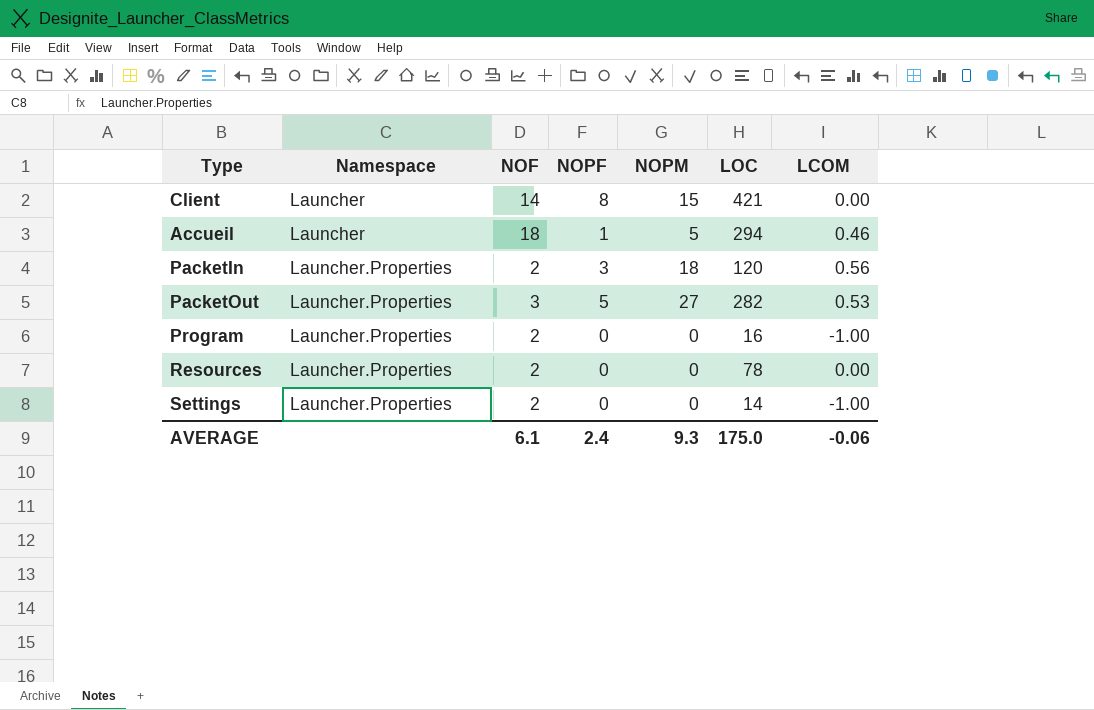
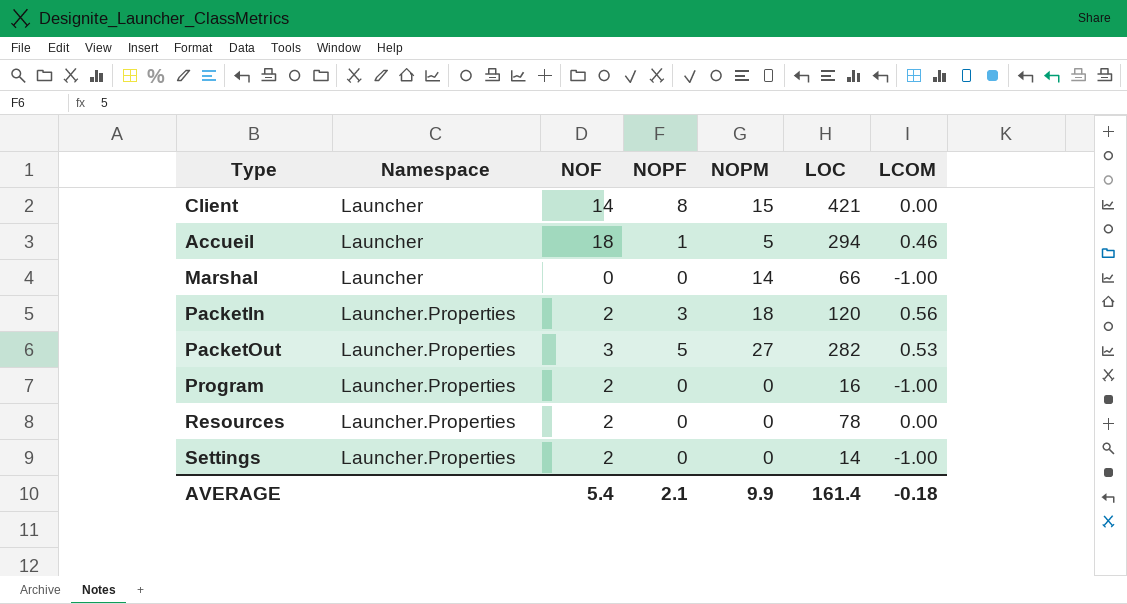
row Marshal: none -> Launcher | 0 | 0 | 14 | 66 | -1.00
AVERAGE | NOF: 6.1 -> 5.4
AVERAGE | NOPF: 2.4 -> 2.1
AVERAGE | NOPM: 9.3 -> 9.9
AVERAGE | LOC: 175.0 -> 161.4
AVERAGE | LCOM: -0.06 -> -0.18

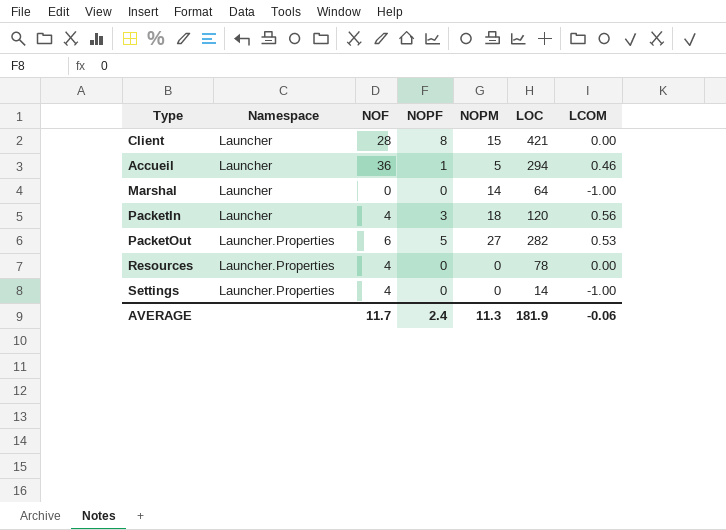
row Program: Launcher.Properties | 2 | 0 | 0 | 16 | -1.00 -> none
Client | NOF: 14 -> 28
Accueil | NOF: 18 -> 36
Marshal | LOC: 66 -> 64
PacketIn | Namespace: Launcher.Properties -> Launcher
PacketIn | NOF: 2 -> 4
PacketOut | NOF: 3 -> 6
Resources | NOF: 2 -> 4
Settings | NOF: 2 -> 4
AVERAGE | NOF: 5.4 -> 11.7
AVERAGE | NOPF: 2.1 -> 2.4
AVERAGE | NOPM: 9.9 -> 11.3
AVERAGE | LOC: 161.4 -> 181.9
AVERAGE | LCOM: -0.18 -> -0.06

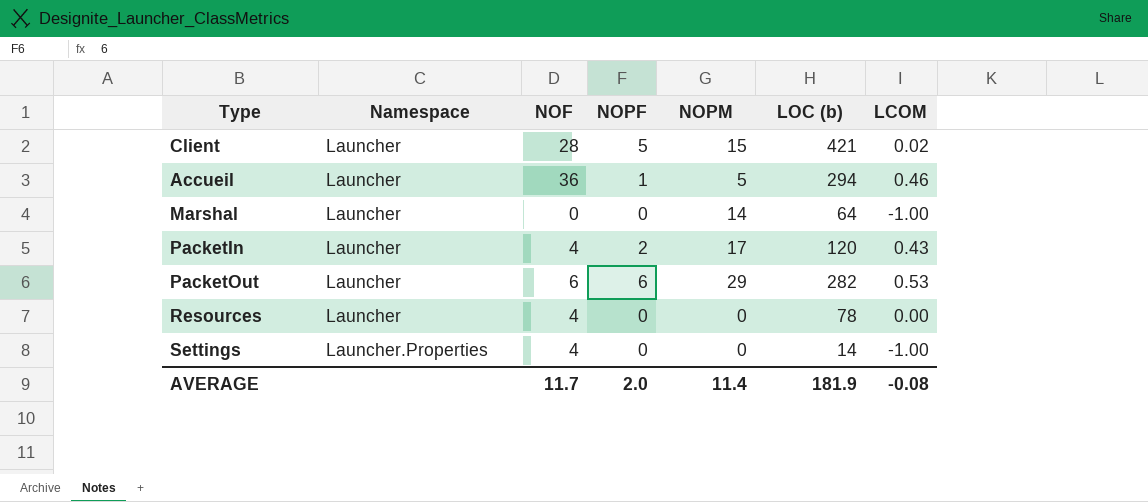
column name: LOC -> LOC (b)
Client | NOPF: 8 -> 5
Client | LCOM: 0.00 -> 0.02
PacketIn | NOPF: 3 -> 2
PacketIn | NOPM: 18 -> 17
PacketIn | LCOM: 0.56 -> 0.43
PacketOut | Namespace: Launcher.Properties -> Launcher
PacketOut | NOPF: 5 -> 6
PacketOut | NOPM: 27 -> 29
Resources | Namespace: Launcher.Properties -> Launcher
AVERAGE | NOPF: 2.4 -> 2.0
AVERAGE | NOPM: 11.3 -> 11.4
AVERAGE | LCOM: -0.06 -> -0.08

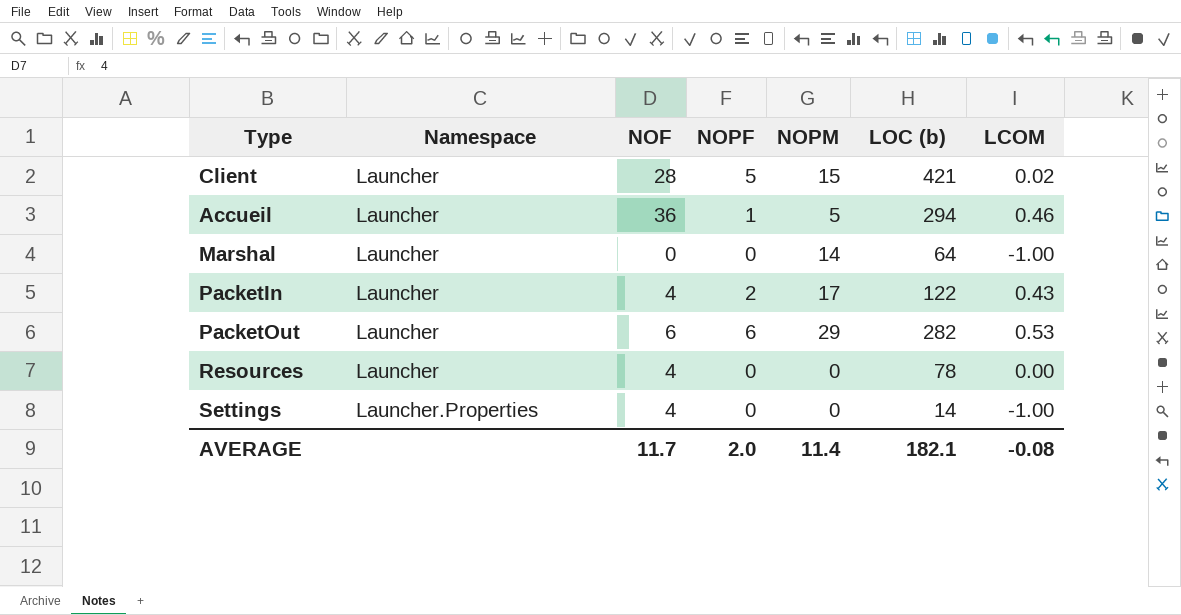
PacketIn | LOC (b): 120 -> 122
AVERAGE | LOC (b): 181.9 -> 182.1

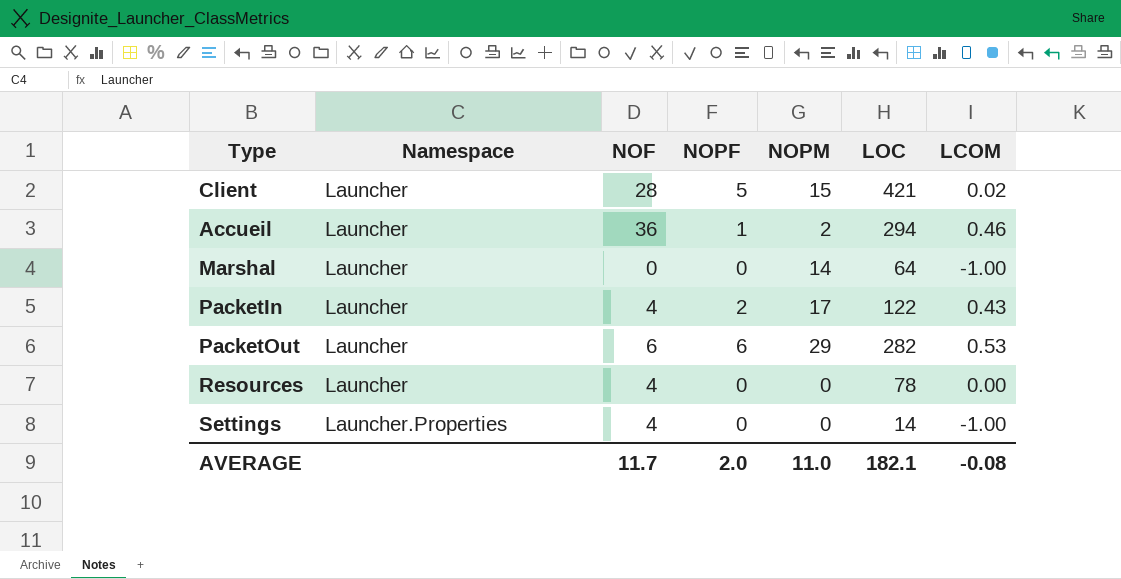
column name: LOC (b) -> LOC
Accueil | NOPM: 5 -> 2
AVERAGE | NOPM: 11.4 -> 11.0

